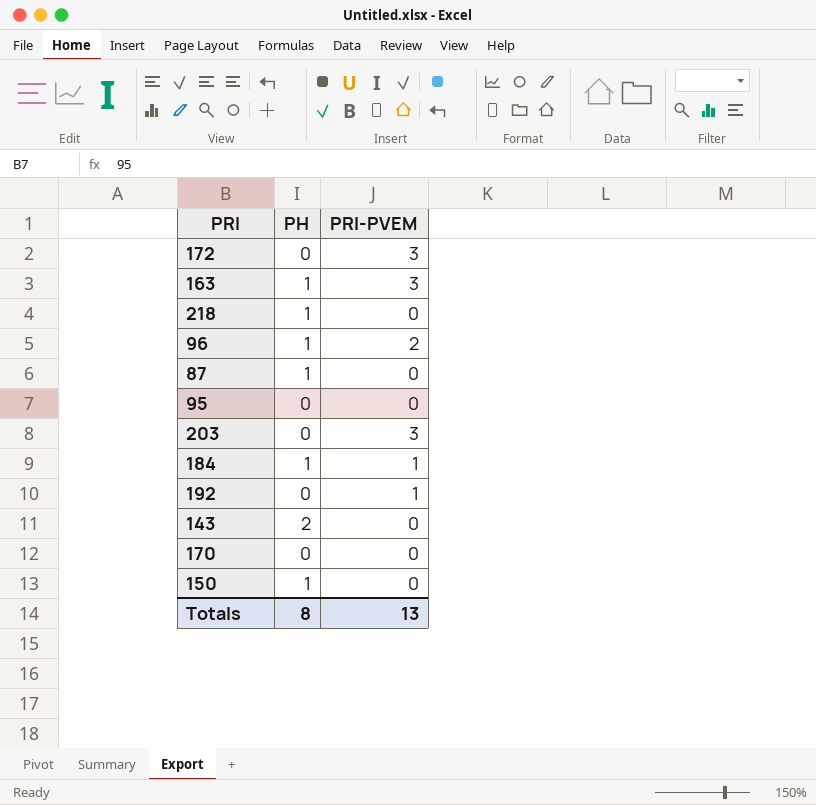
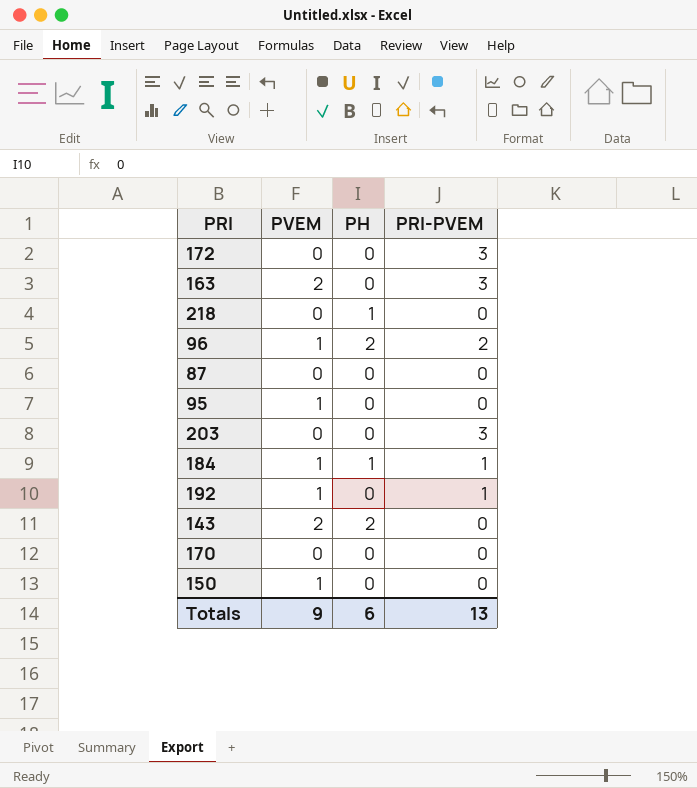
column PVEM | position: none -> 2
163 | PH: 1 -> 0
96 | PH: 1 -> 2
87 | PH: 1 -> 0
150 | PH: 1 -> 0
Totals | PH: 8 -> 6

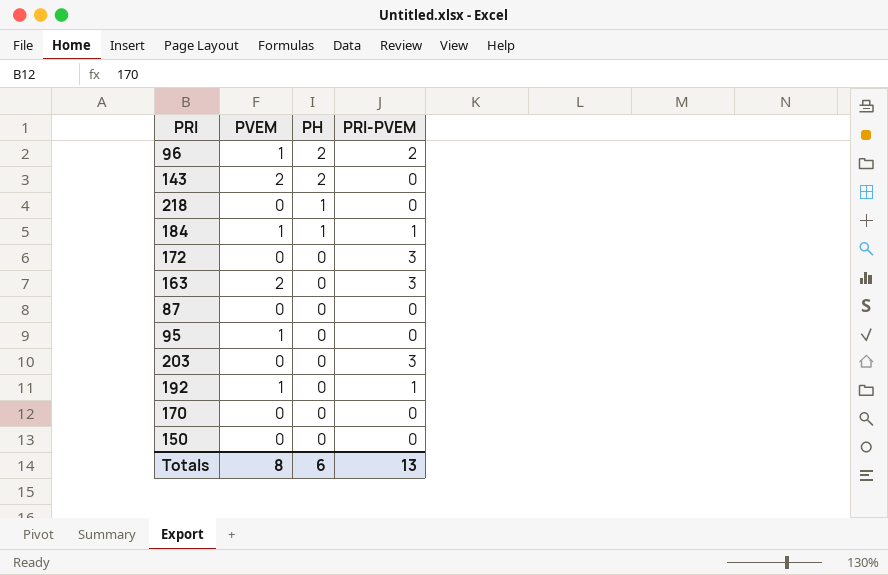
row order: none -> PH descending
150 | PVEM: 1 -> 0
Totals | PVEM: 9 -> 8

